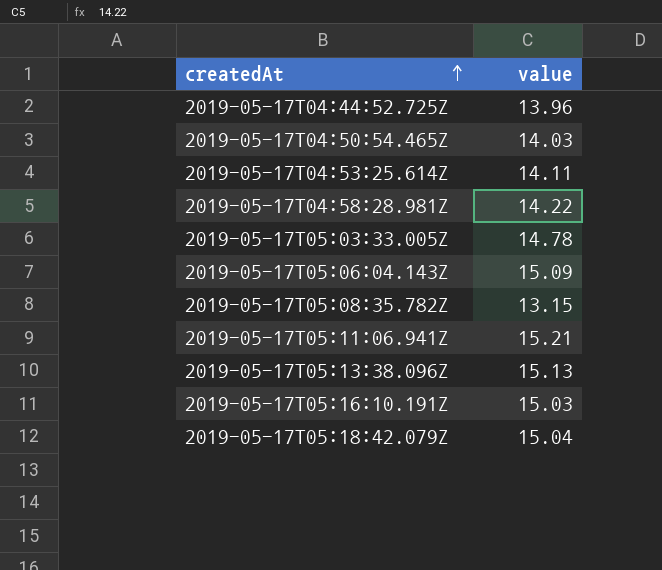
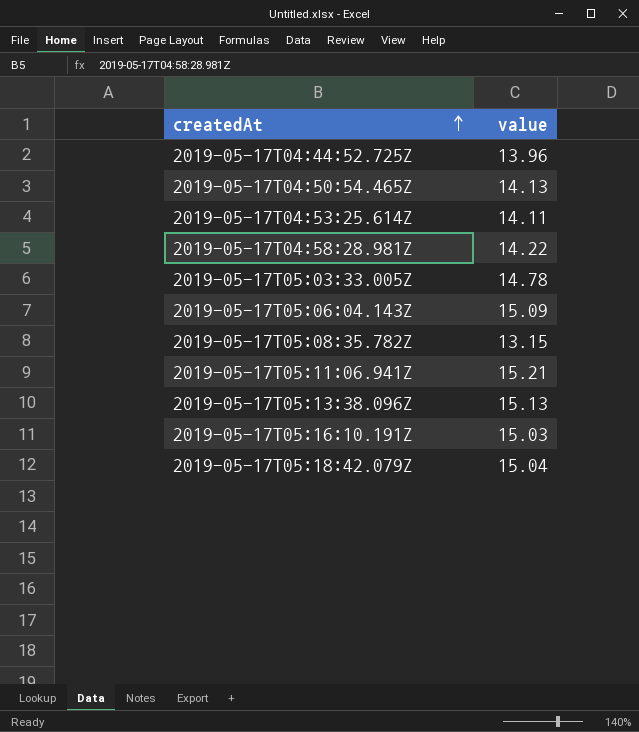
2019-05-17T04:50:54.465Z | value: 14.03 -> 14.13

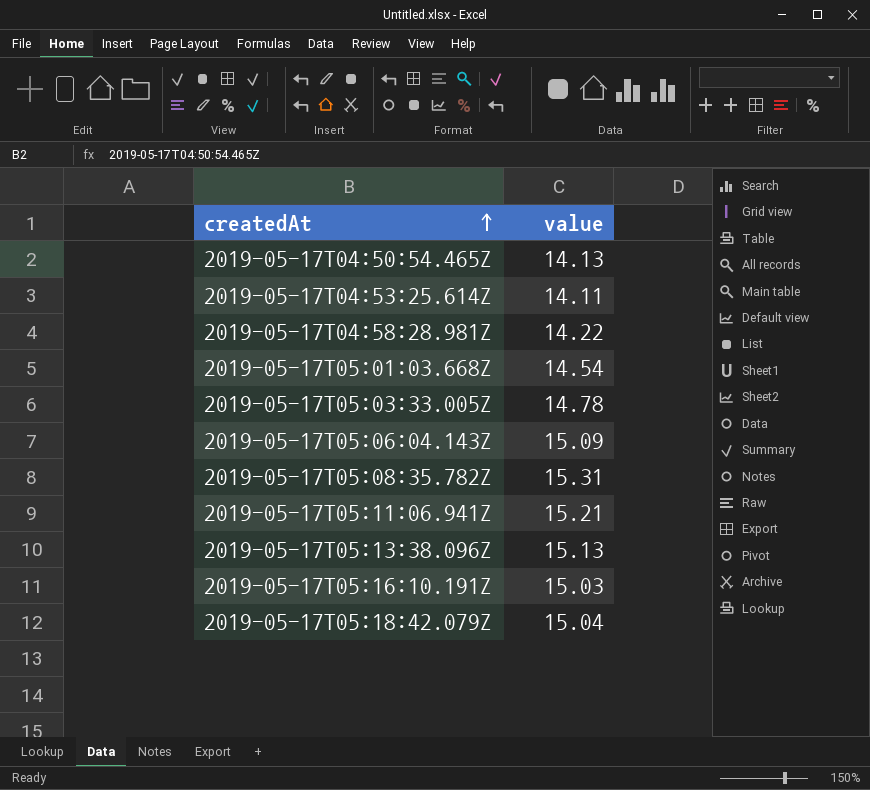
row 2019-05-17T04:44:52.725Z: 13.96 -> none
row 2019-05-17T05:01:03.668Z: none -> 14.54
2019-05-17T05:08:35.782Z | value: 13.15 -> 15.31

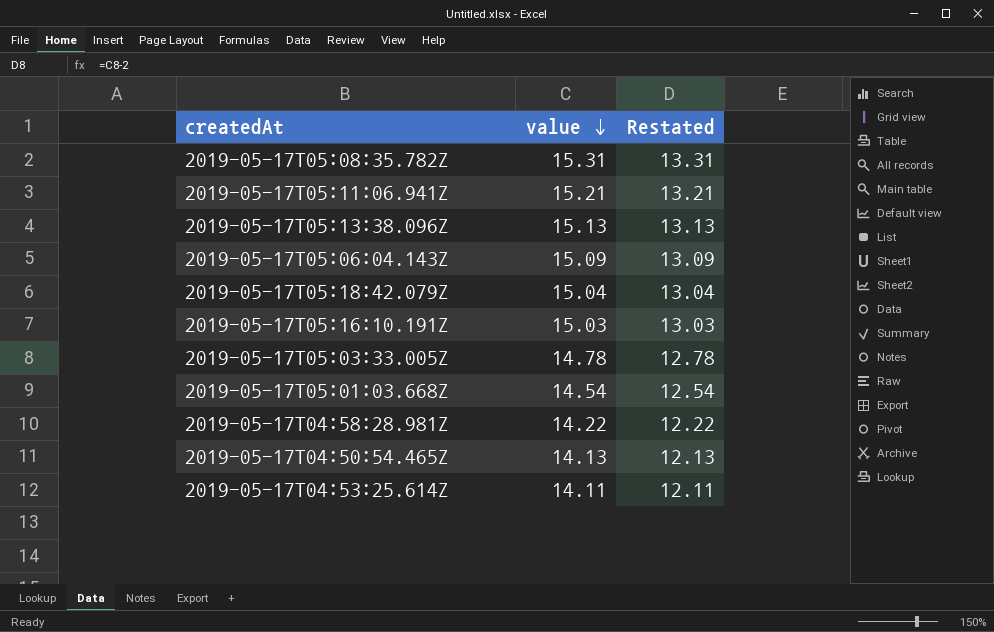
row order: createdAt ascending -> value descending
column Restated | formula: none -> [value] - 2

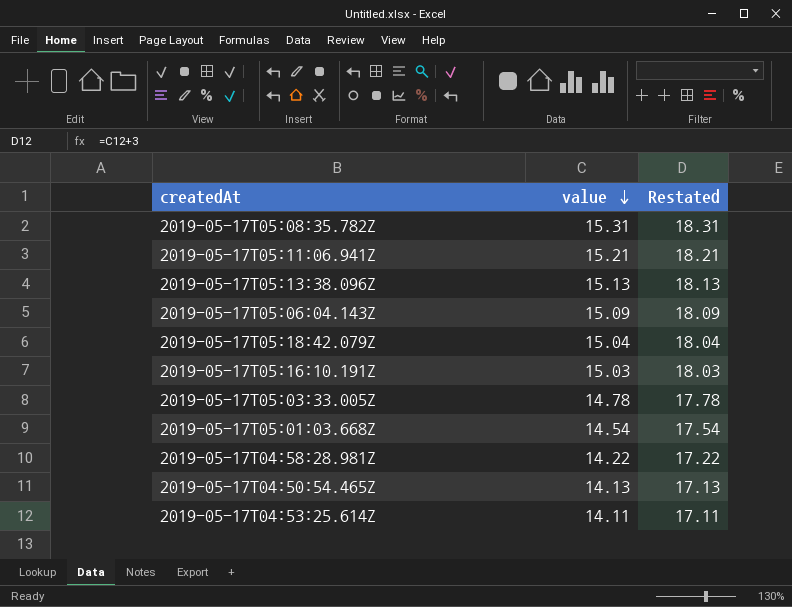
column Restated | formula: [value] - 2 -> [value] + 3

